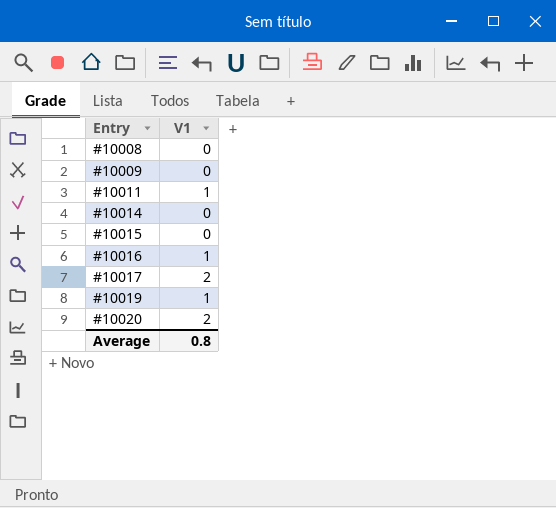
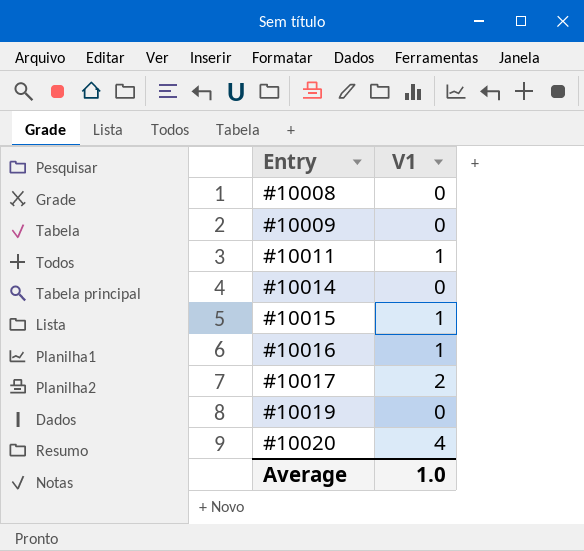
#10015 | V1: 0 -> 1
#10019 | V1: 1 -> 0
#10020 | V1: 2 -> 4
Average | V1: 0.8 -> 1.0

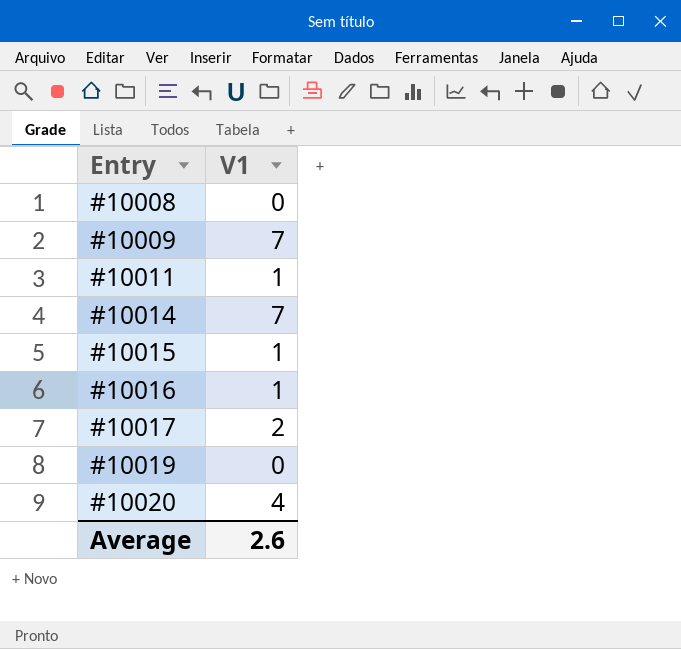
#10009 | V1: 0 -> 7
#10014 | V1: 0 -> 7
Average | V1: 1.0 -> 2.6

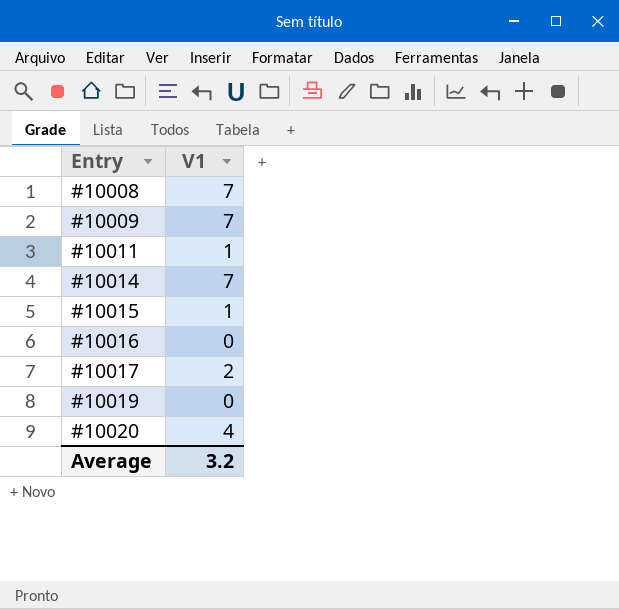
#10008 | V1: 0 -> 7
#10016 | V1: 1 -> 0
Average | V1: 2.6 -> 3.2

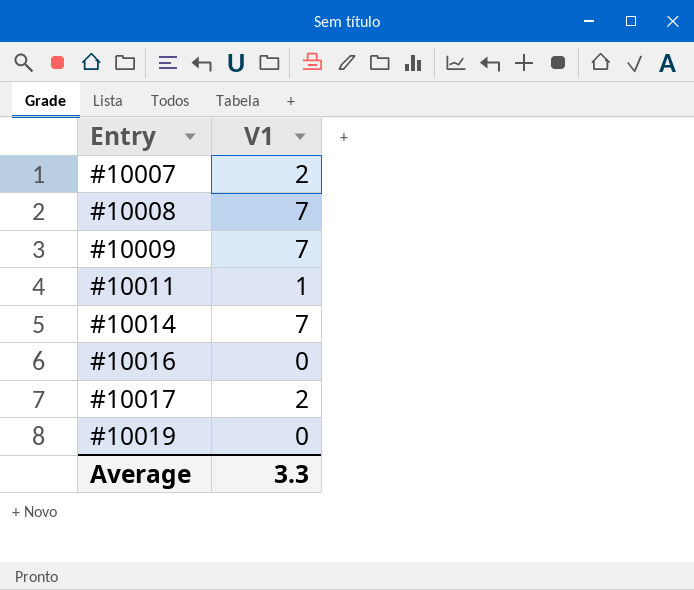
row #10015: 1 -> none
row #10020: 4 -> none
row #10007: none -> 2
Average | V1: 3.2 -> 3.3

